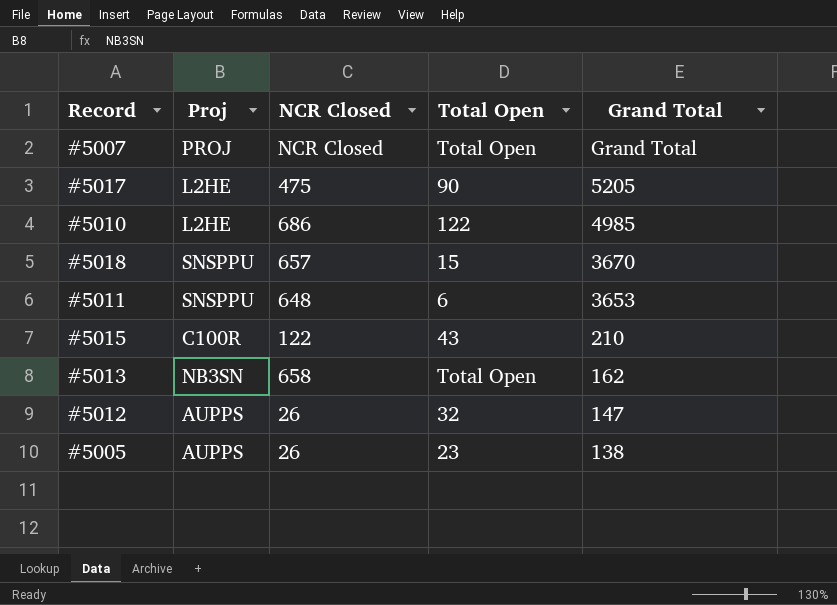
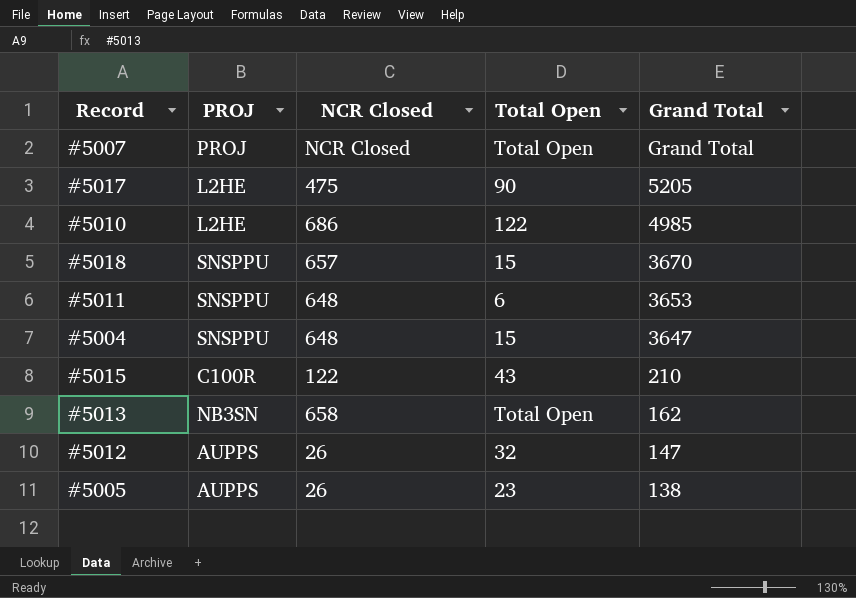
column name: Proj -> PROJ
row #5004: none -> SNSPPU | 648 | 15 | 3647

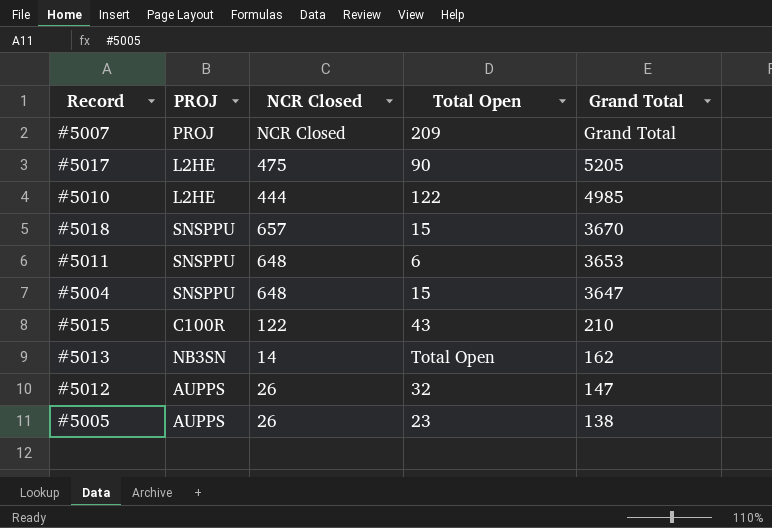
#5007 | Total Open: Total Open -> 209
#5010 | NCR Closed: 686 -> 444
#5013 | NCR Closed: 658 -> 14

